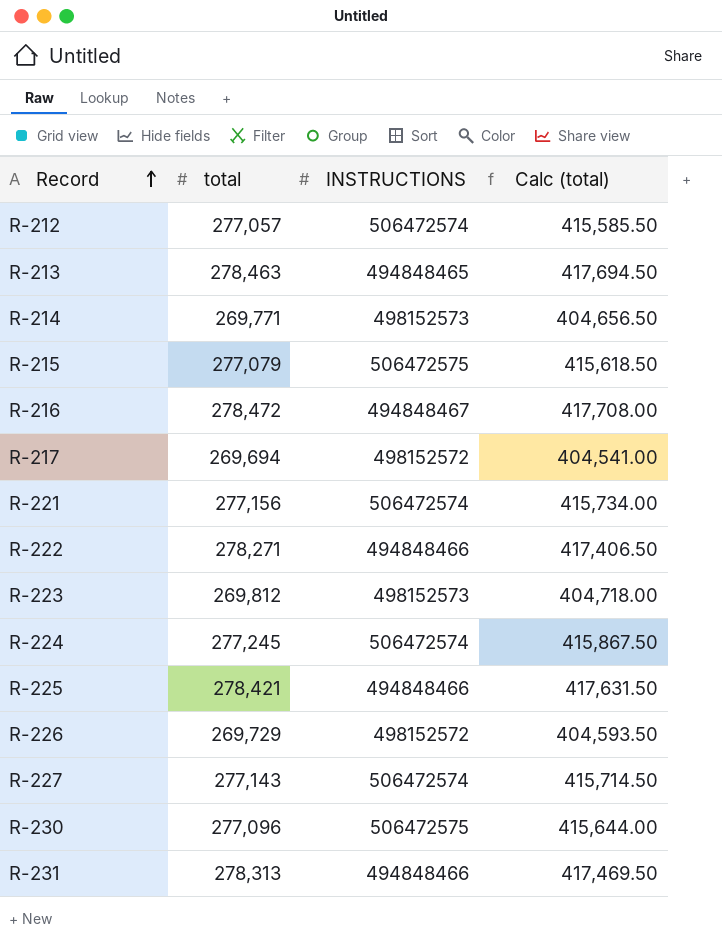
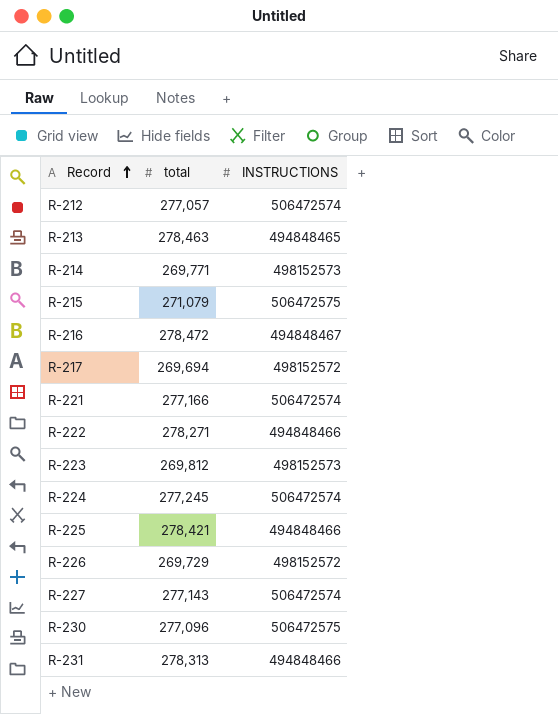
column Calc (total) | formula: [total] * 1.5 -> none
R-215 | total: 277,079 -> 271,079
R-221 | total: 277,156 -> 277,166

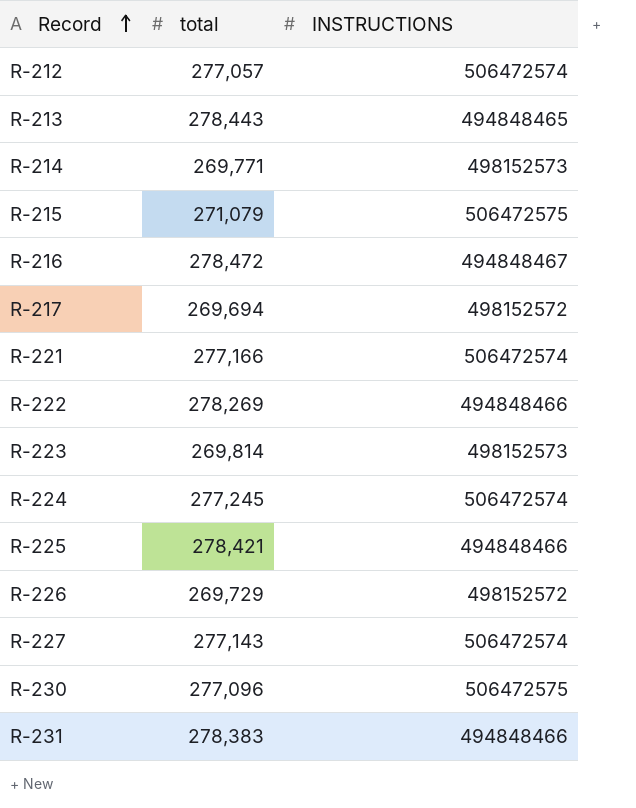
R-213 | total: 278,463 -> 278,443
R-222 | total: 278,271 -> 278,269
R-223 | total: 269,812 -> 269,814
R-231 | total: 278,313 -> 278,383

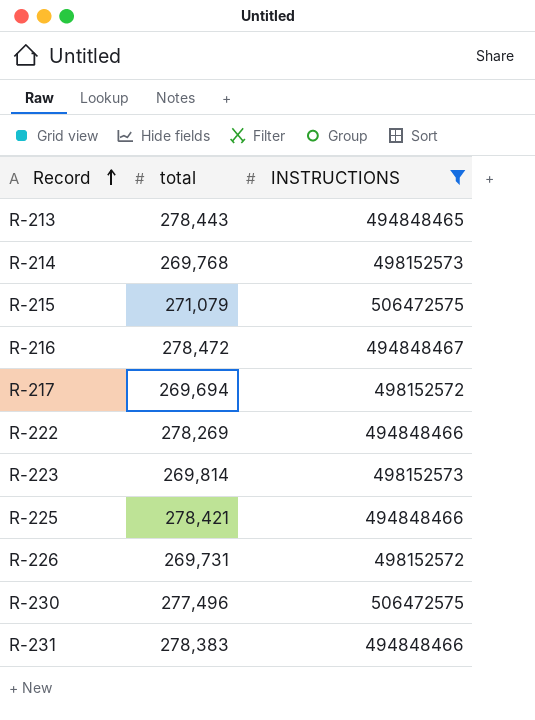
filter: none -> INSTRUCTIONS != 506472574
R-214 | total: 269,771 -> 269,768
R-226 | total: 269,729 -> 269,731
R-230 | total: 277,096 -> 277,496

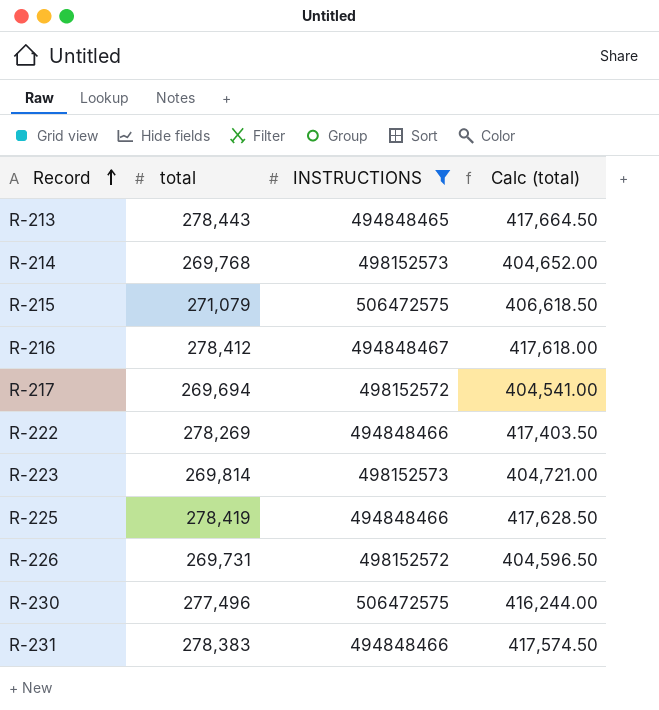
column Calc (total) | formula: none -> [total] * 1.5
R-216 | total: 278,472 -> 278,412
R-225 | total: 278,421 -> 278,419

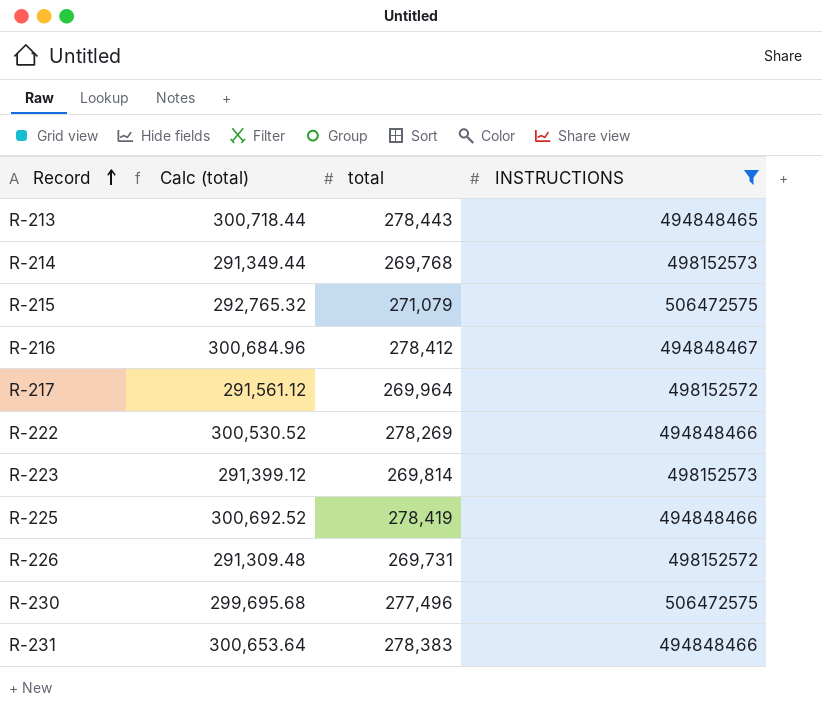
column Calc (total) | formula: [total] * 1.5 -> [total] * 1.08
column Calc (total) | position: 4 -> 2
R-217 | total: 269,694 -> 269,964

